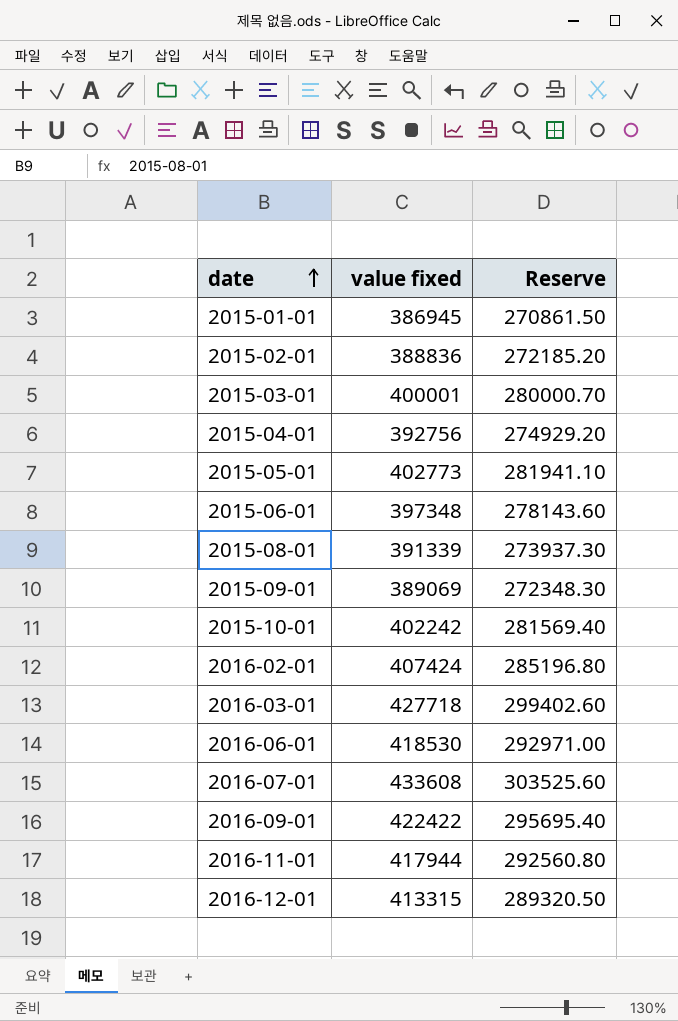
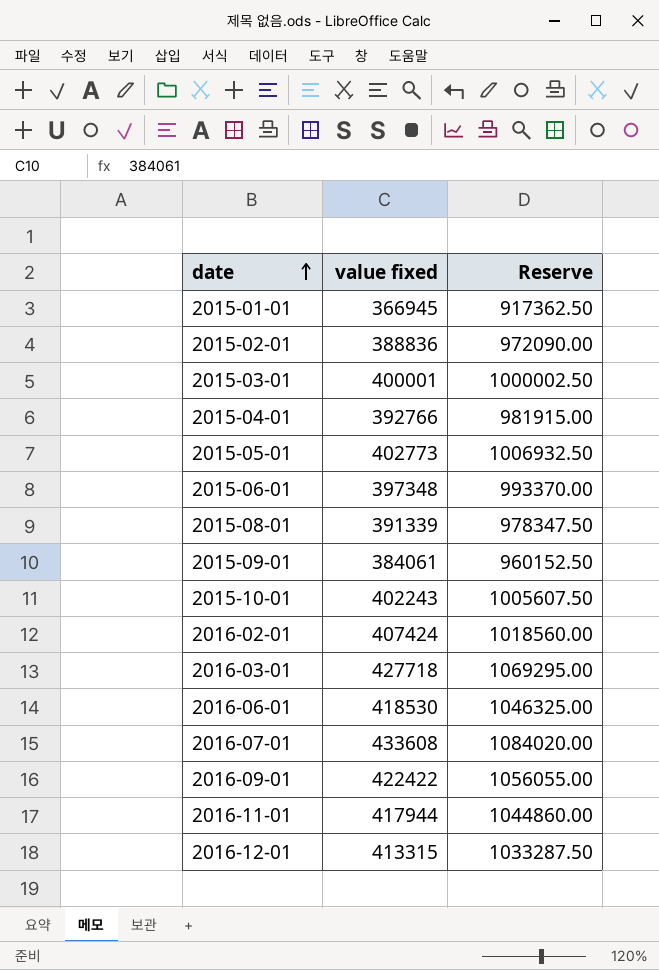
column Reserve | formula: [value fixed] * 0.7 -> [value fixed] * 2.5
2015-01-01 | value fixed: 386945 -> 366945
2015-04-01 | value fixed: 392756 -> 392766
2015-09-01 | value fixed: 389069 -> 384061
2015-10-01 | value fixed: 402242 -> 402243

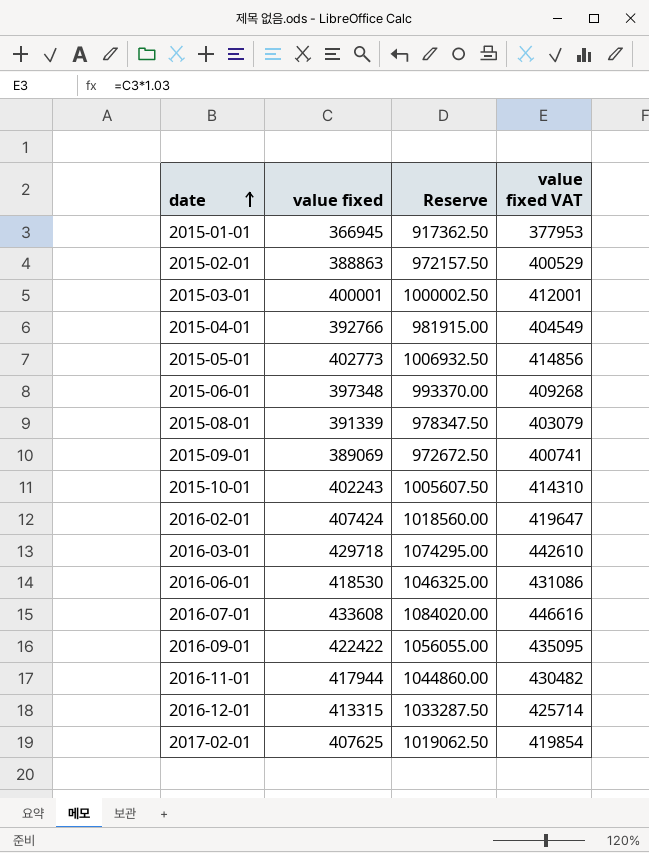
column value fixed VAT | formula: none -> [value fixed] * 1.03
2015-02-01 | value fixed: 388836 -> 388863
2015-02-01 | Reserve: 972090.00 -> 972157.50
2015-09-01 | value fixed: 384061 -> 389069
2015-09-01 | Reserve: 960152.50 -> 972672.50
2016-03-01 | value fixed: 427718 -> 429718
2016-03-01 | Reserve: 1069295.00 -> 1074295.00
row 2017-02-01: none -> 407625 | 1019062.50 | 419854

